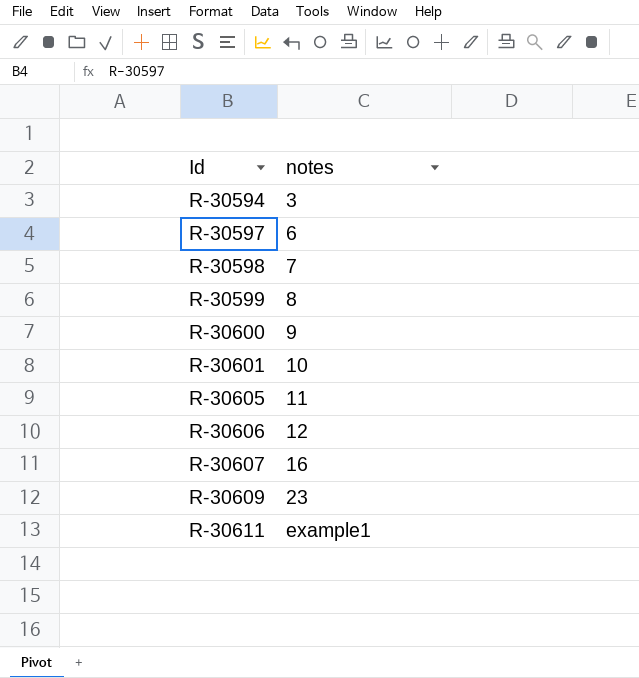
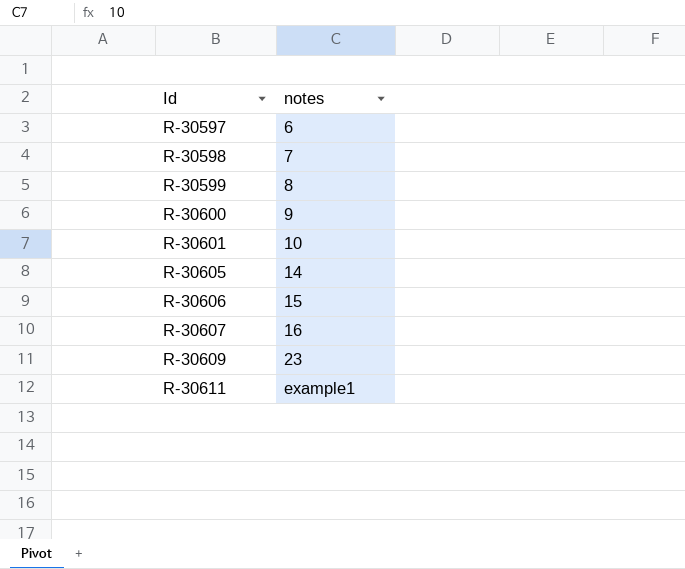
row R-30594: 3 -> none
R-30605 | notes: 11 -> 14
R-30606 | notes: 12 -> 15

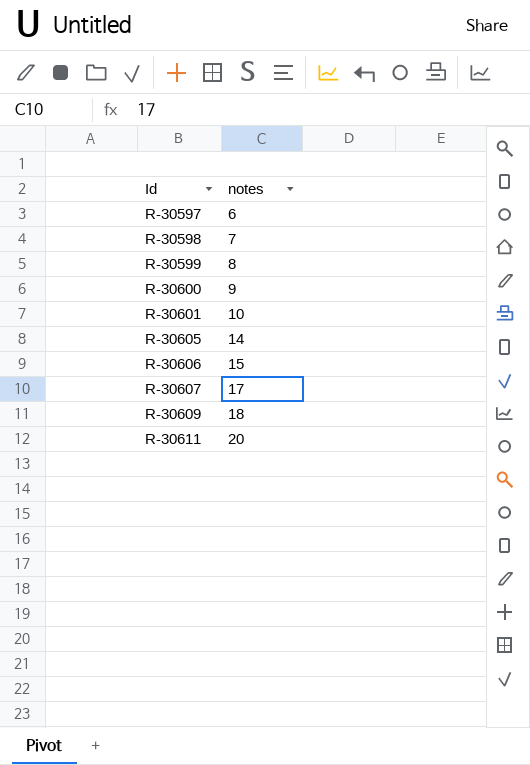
R-30607 | notes: 16 -> 17
R-30609 | notes: 23 -> 18
R-30611 | notes: example1 -> 20

